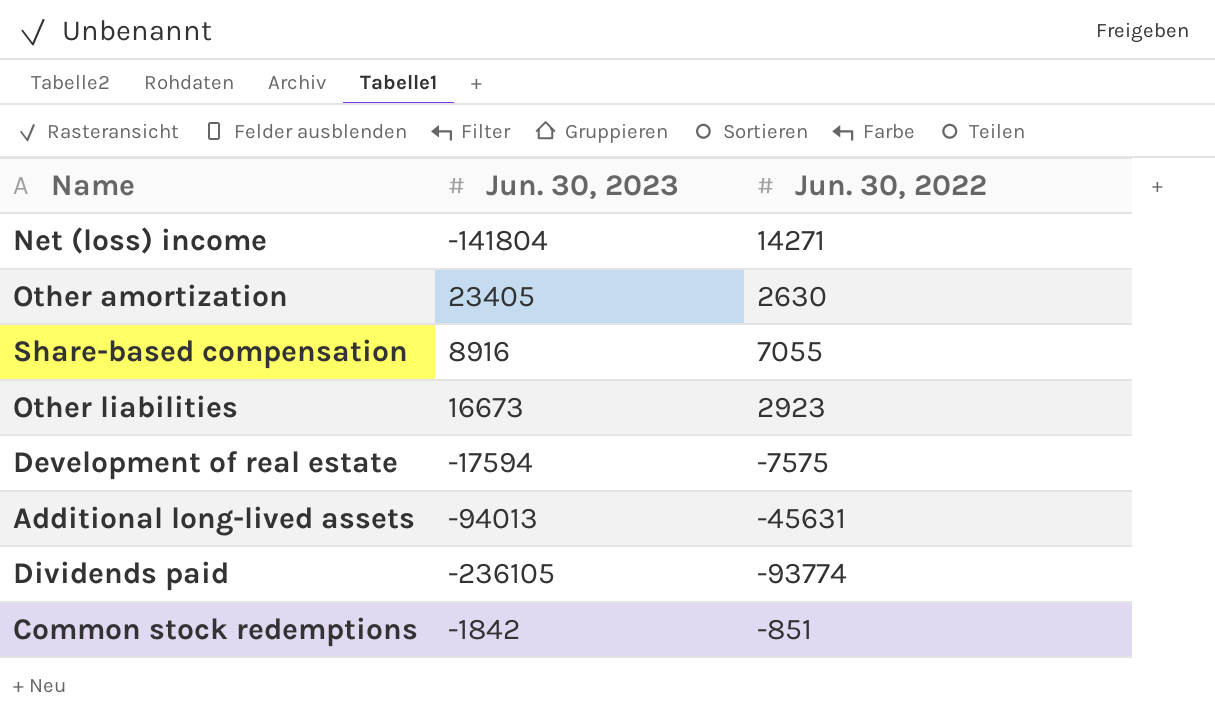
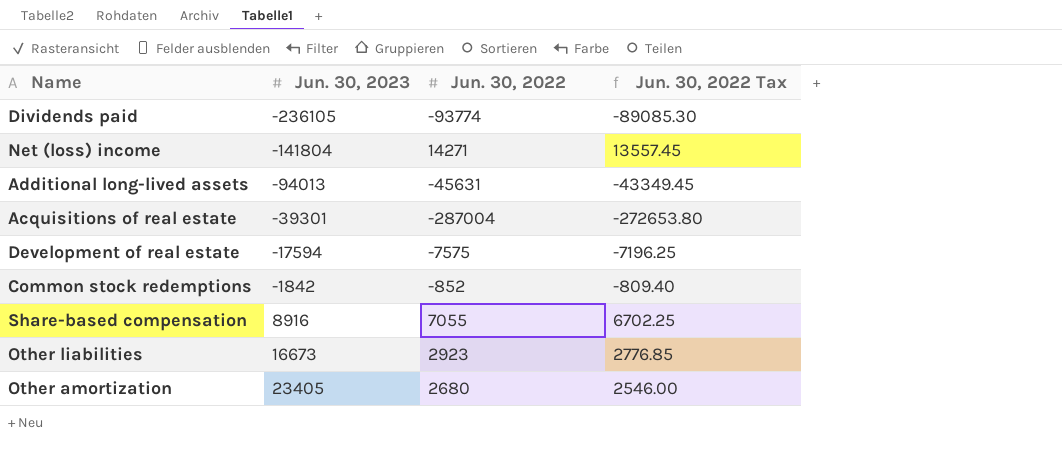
row order: none -> Jun. 30, 2023 ascending
column Jun. 30, 2022 Tax | formula: none -> [Jun. 30, 2022] * 0.95
row Acquisitions of real estate: none -> -39301 | -287004 | -272653.80
Common stock redemptions | Jun. 30, 2022: -851 -> -852
Other amortization | Jun. 30, 2022: 2630 -> 2680

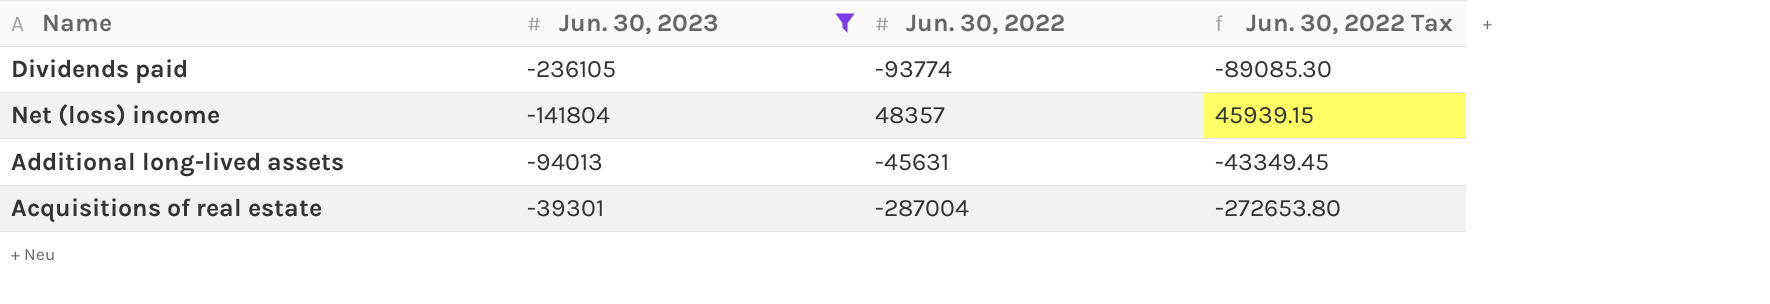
filter: none -> Jun. 30, 2023 <= -39301
Net (loss) income | Jun. 30, 2022: 14271 -> 48357
Net (loss) income | Jun. 30, 2022 Tax: 13557.45 -> 45939.15

